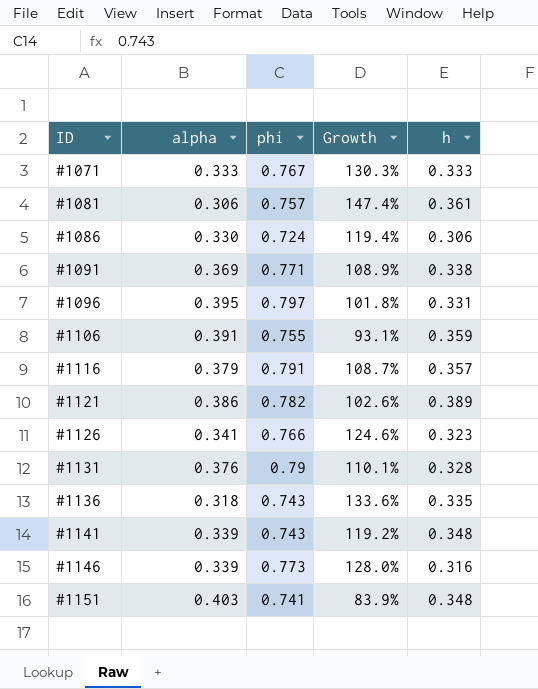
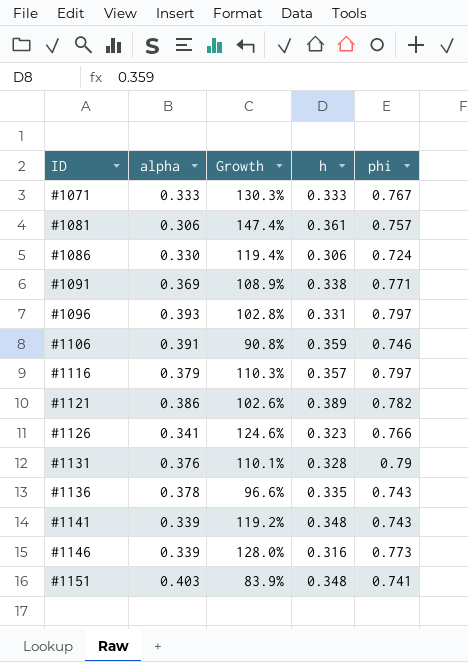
column phi | position: 3 -> 5
#1096 | alpha: 0.395 -> 0.393
#1096 | Growth: 101.8% -> 102.8%
#1106 | Growth: 93.1% -> 90.8%
#1106 | phi: 0.755 -> 0.746
#1116 | Growth: 108.7% -> 110.3%
#1116 | phi: 0.791 -> 0.797
#1136 | alpha: 0.318 -> 0.378
#1136 | Growth: 133.6% -> 96.6%

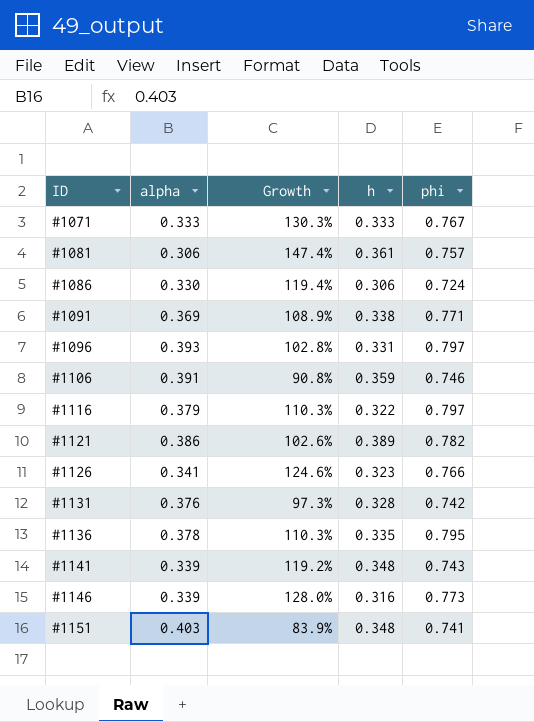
#1116 | h: 0.357 -> 0.322
#1131 | Growth: 110.1% -> 97.3%
#1131 | phi: 0.79 -> 0.742
#1136 | Growth: 96.6% -> 110.3%
#1136 | phi: 0.743 -> 0.795

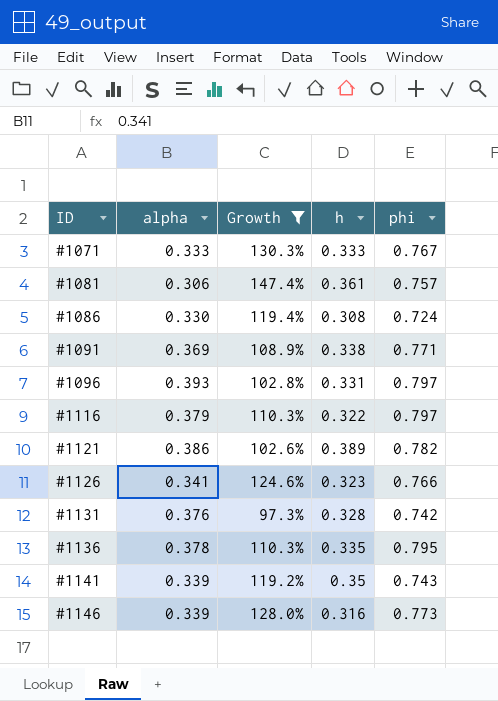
filter: none -> Growth >= 97.3%
#1086 | h: 0.306 -> 0.308
#1141 | h: 0.348 -> 0.35

